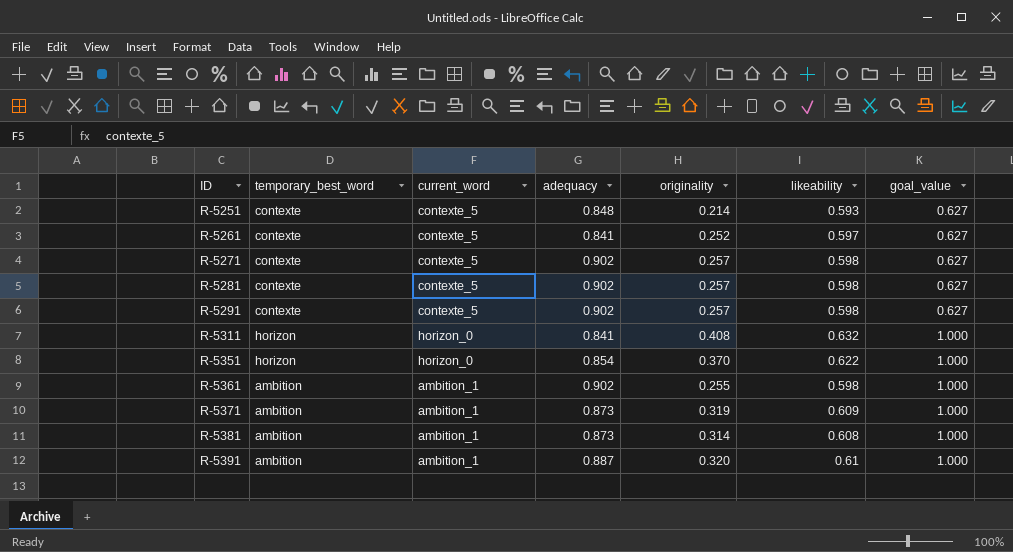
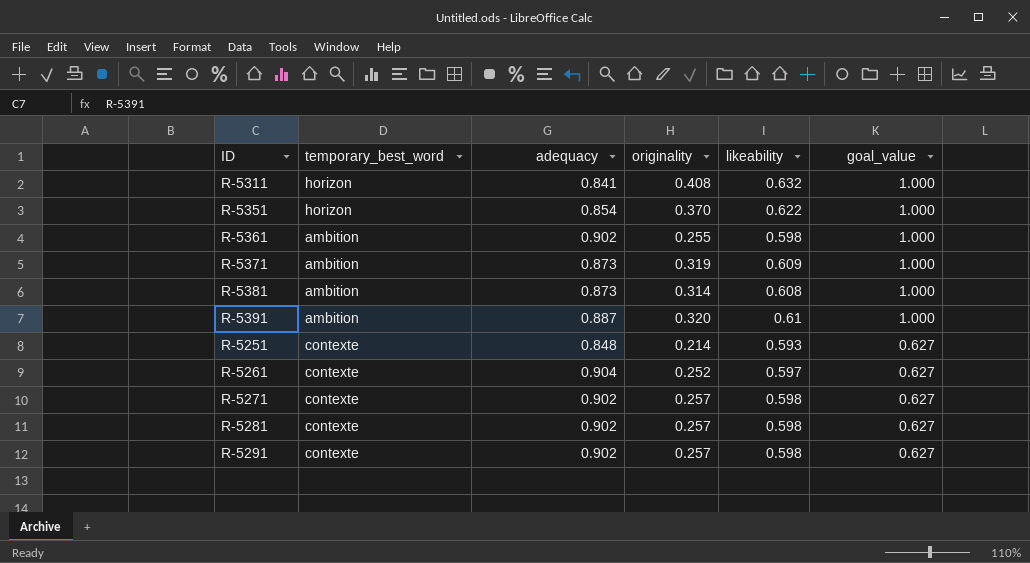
row order: ID ascending -> goal_value descending
column current_word | position: 3 -> none
R-5261 | adequacy: 0.841 -> 0.904

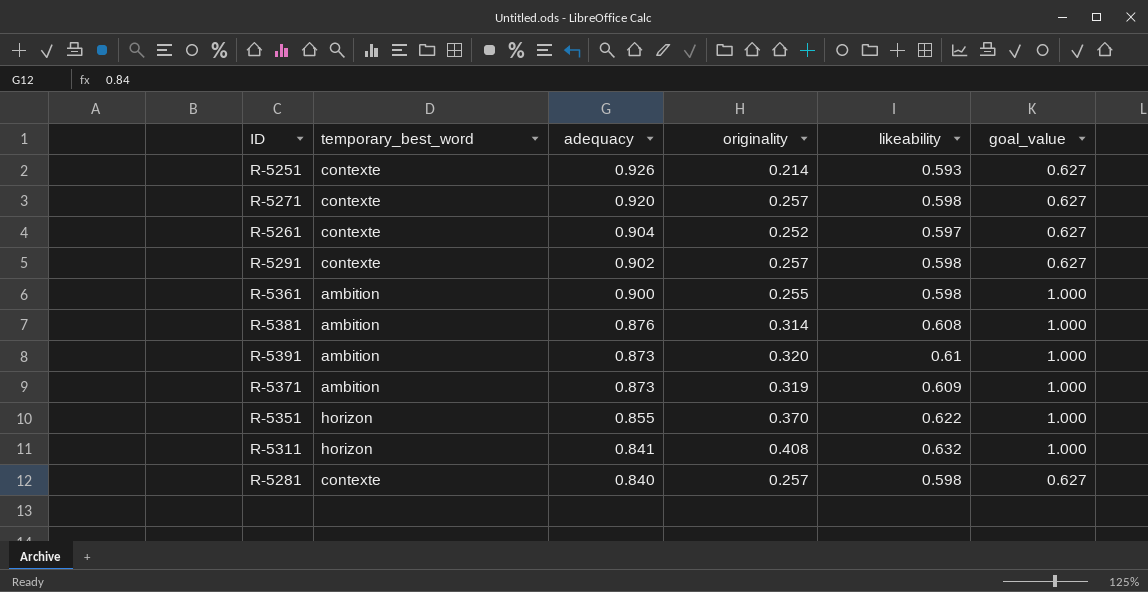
row order: goal_value descending -> adequacy descending
R-5251 | adequacy: 0.848 -> 0.926
R-5271 | adequacy: 0.902 -> 0.920
R-5361 | adequacy: 0.902 -> 0.900
R-5381 | adequacy: 0.873 -> 0.876
R-5391 | adequacy: 0.887 -> 0.873
R-5351 | adequacy: 0.854 -> 0.855
R-5281 | adequacy: 0.902 -> 0.840

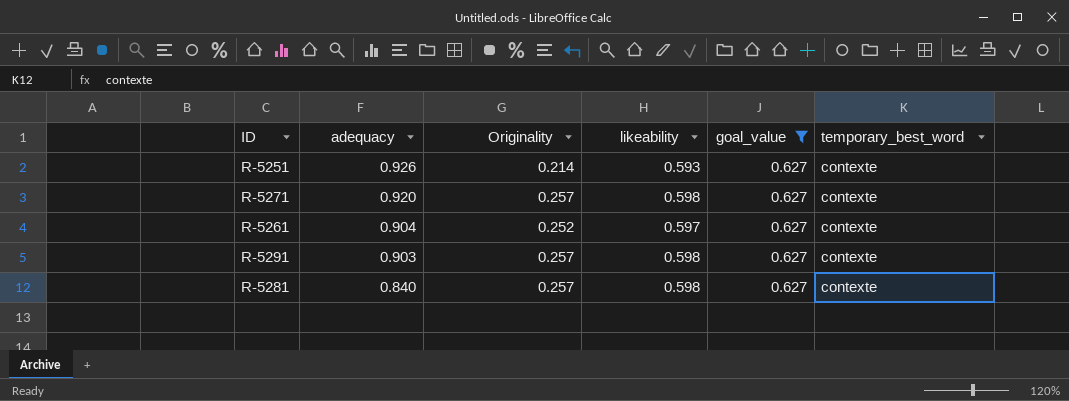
filter: none -> goal_value = 0.627
column name: originality -> Originality
column temporary_best_word | position: 2 -> 6
R-5291 | adequacy: 0.902 -> 0.903

